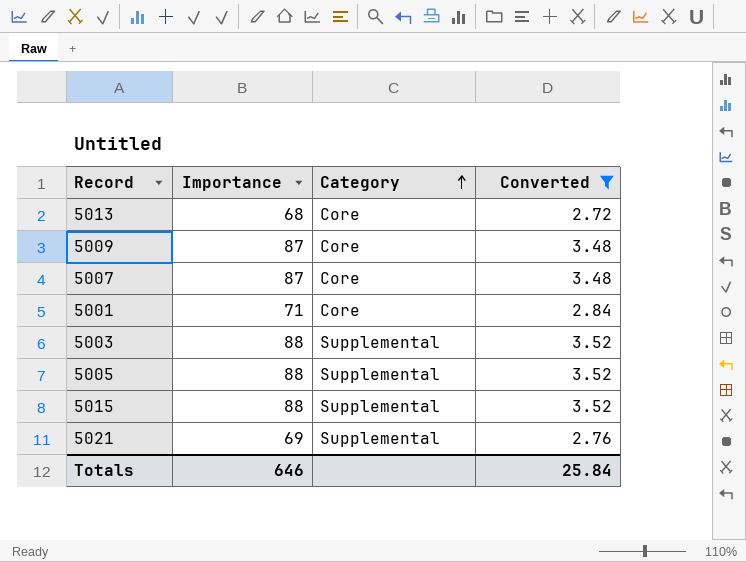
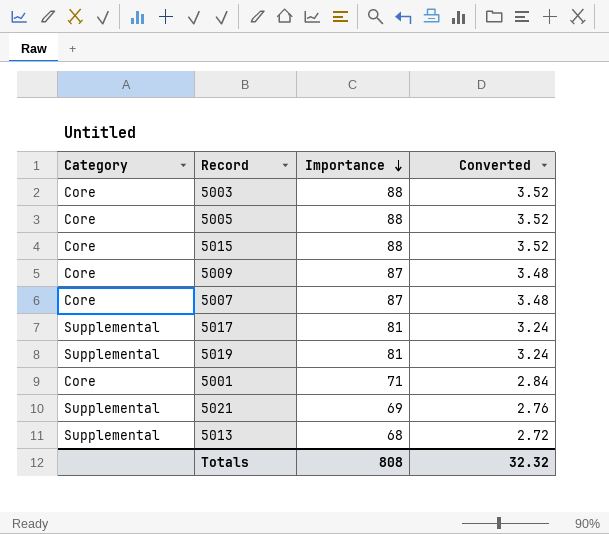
filter: Converted != 3.24 -> none
row order: Category ascending -> Importance descending
column Category | position: 3 -> 1
5003 | Category: Supplemental -> Core
5005 | Category: Supplemental -> Core
5015 | Category: Supplemental -> Core
5013 | Category: Core -> Supplemental
Totals | Importance: 646 -> 808
Totals | Converted: 25.84 -> 32.32

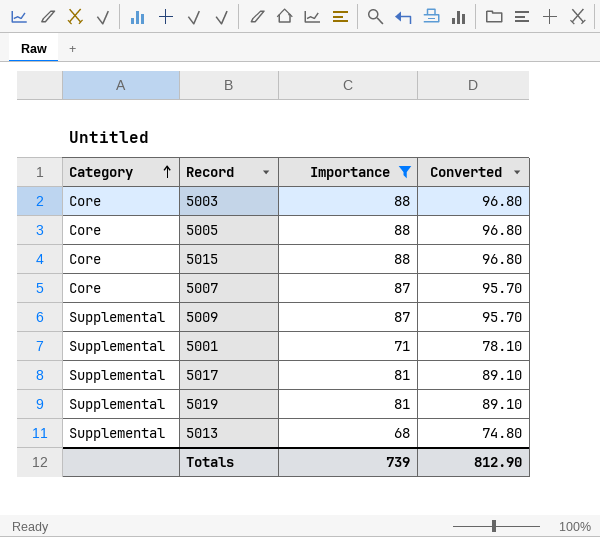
filter: none -> Importance != 69
row order: Importance descending -> Category ascending
column Converted | formula: [Importance] * 0.04 -> [Importance] * 1.1
5009 | Category: Core -> Supplemental
5001 | Category: Core -> Supplemental
Totals | Importance: 808 -> 739
Totals | Converted: 32.32 -> 812.90

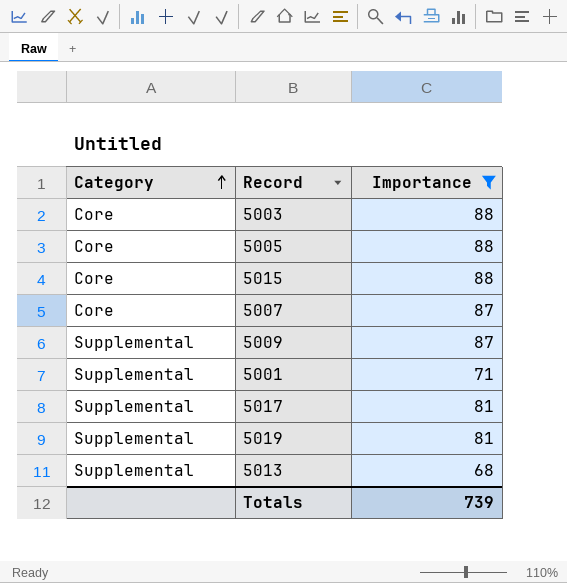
column Converted | formula: [Importance] * 1.1 -> none

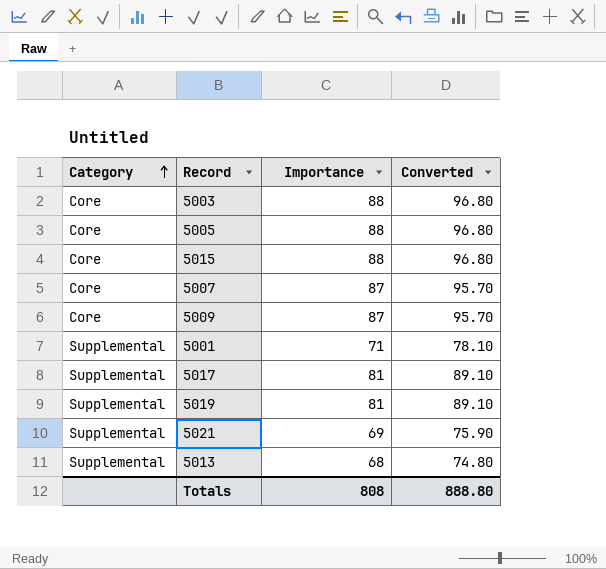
filter: Importance != 69 -> none
column Converted | formula: none -> [Importance] * 1.1
5009 | Category: Supplemental -> Core
Totals | Importance: 739 -> 808

